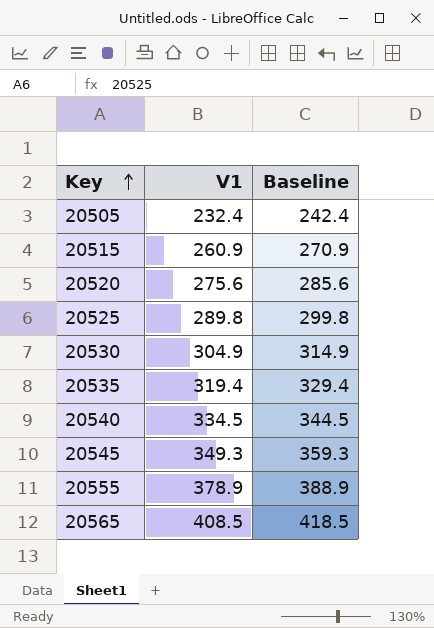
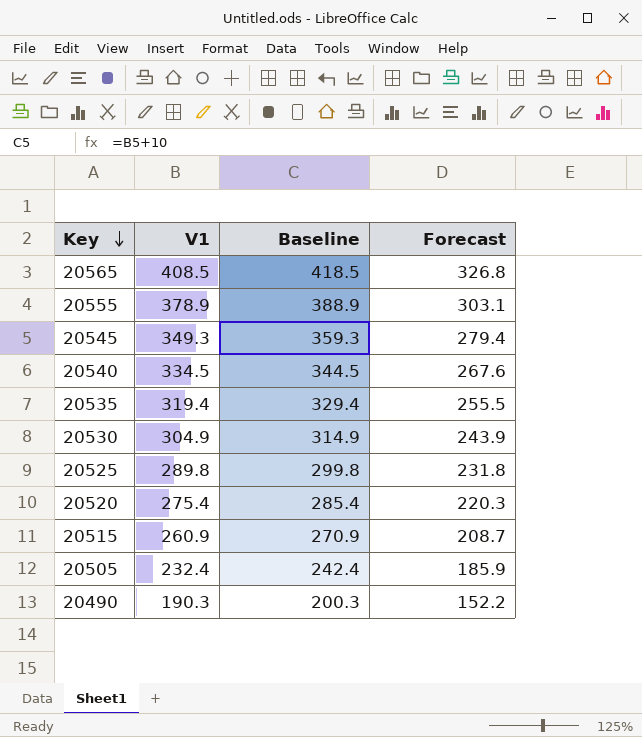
row order: Key ascending -> Key descending
column Forecast | formula: none -> [V1] * 0.8
20520 | V1: 275.6 -> 275.4
20520 | Baseline: 285.6 -> 285.4
row 20490: none -> 190.3 | 200.3 | 152.2

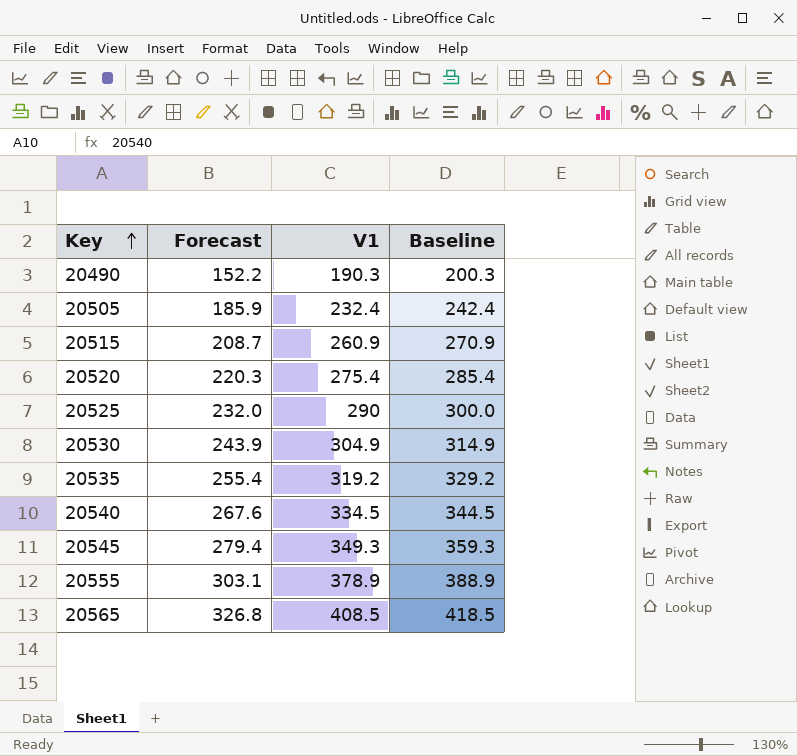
row order: Key descending -> Key ascending
column Forecast | position: 4 -> 2
20525 | Forecast: 231.8 -> 232.0
20525 | V1: 289.8 -> 290
20525 | Baseline: 299.8 -> 300.0
20535 | Forecast: 255.5 -> 255.4
20535 | V1: 319.4 -> 319.2
20535 | Baseline: 329.4 -> 329.2

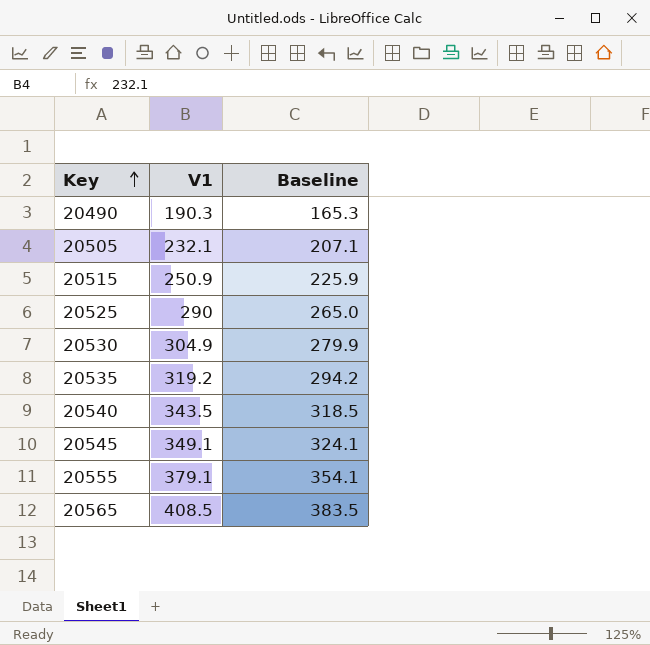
column Forecast | formula: [V1] * 0.8 -> none
column Baseline | formula: [V1] + 10 -> [V1] - 25
row 20520: 220.3 | 275.4 | 285.4 -> none
20505 | V1: 232.4 -> 232.1
20515 | V1: 260.9 -> 250.9
20540 | V1: 334.5 -> 343.5
20545 | V1: 349.3 -> 349.1
20555 | V1: 378.9 -> 379.1

